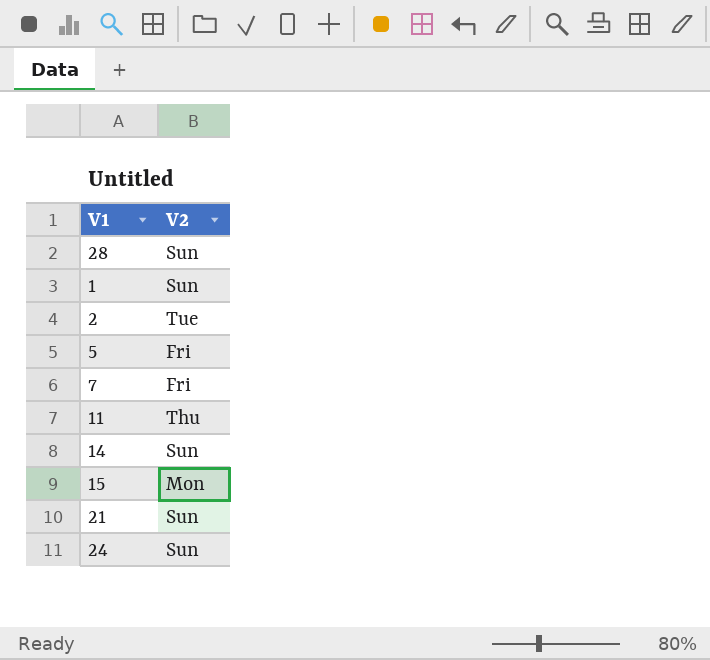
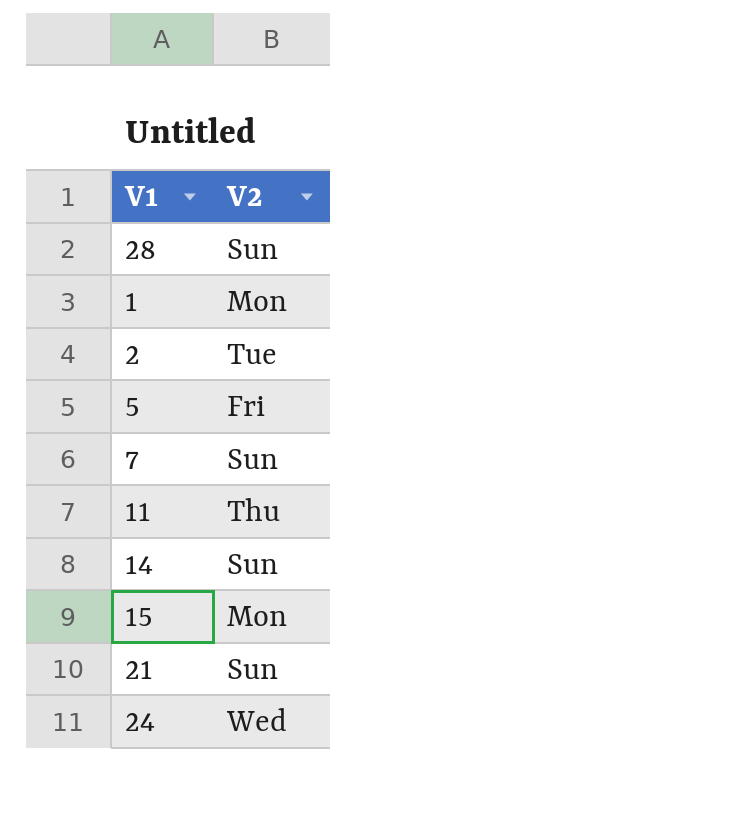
1 | V2: Sun -> Mon
7 | V2: Fri -> Sun
24 | V2: Sun -> Wed

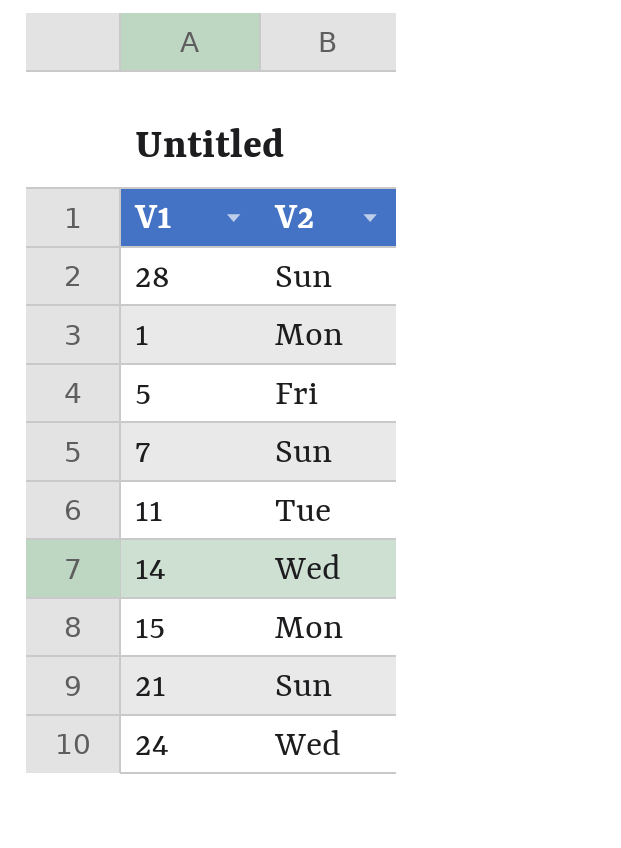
row 2: Tue -> none
11 | V2: Thu -> Tue
14 | V2: Sun -> Wed

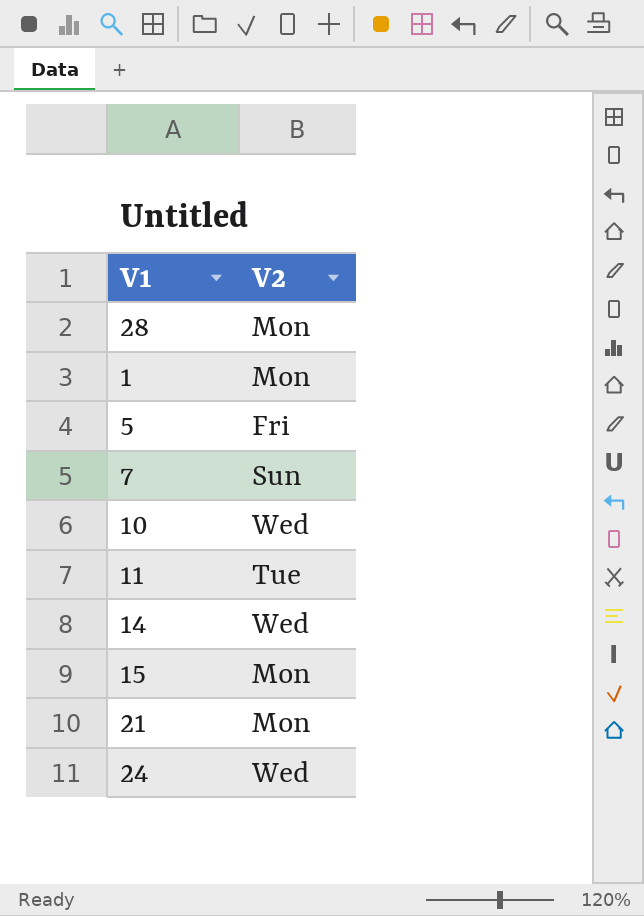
28 | V2: Sun -> Mon
row 10: none -> Wed
21 | V2: Sun -> Mon

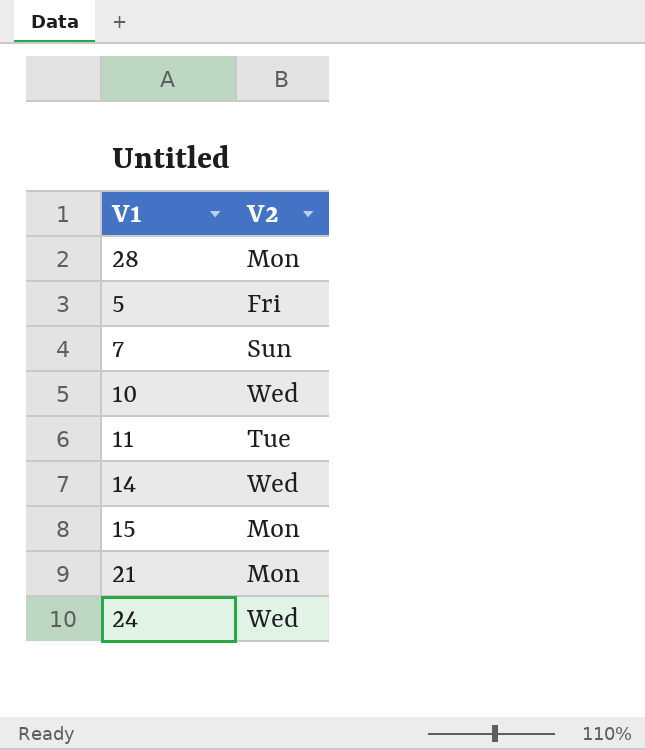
row 1: Mon -> none

